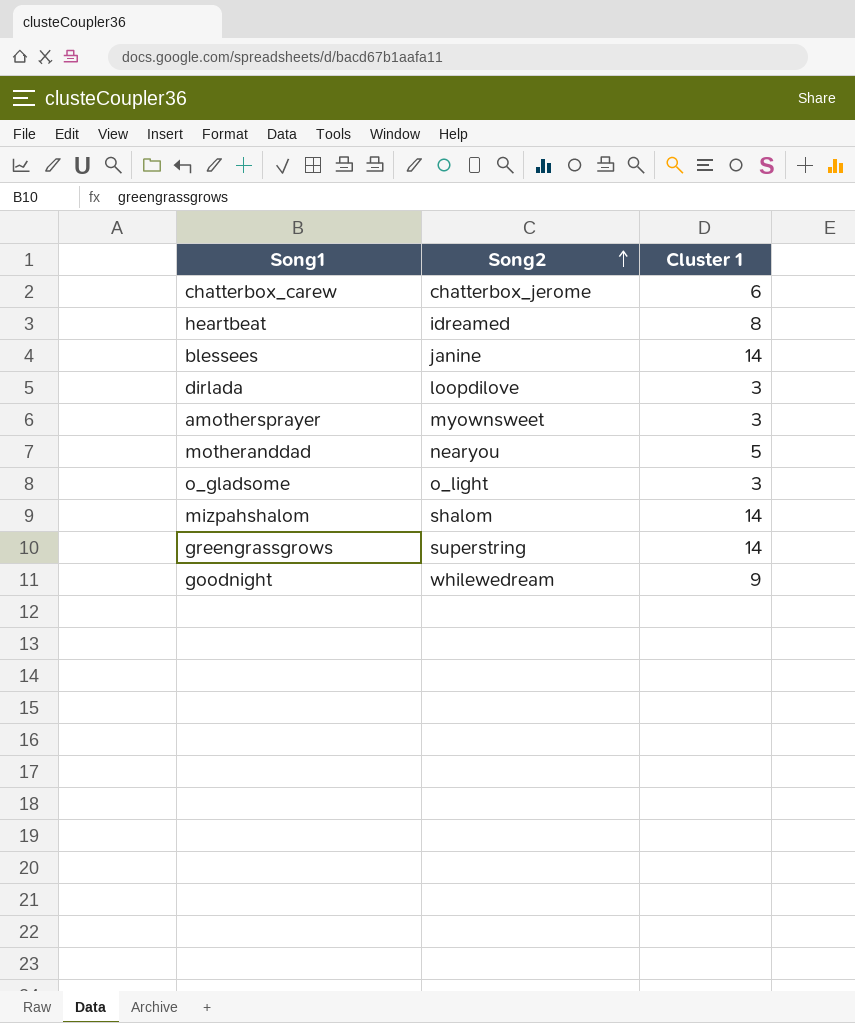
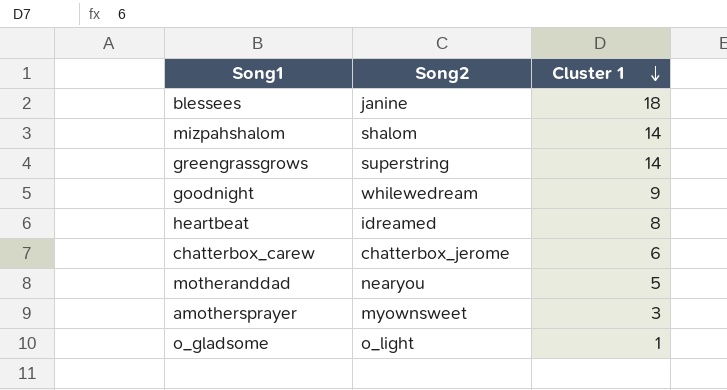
row order: Song2 ascending -> Cluster 1 descending
row dirlada: loopdilove | 3 -> none
blessees | Cluster 1: 14 -> 18
o_gladsome | Cluster 1: 3 -> 1

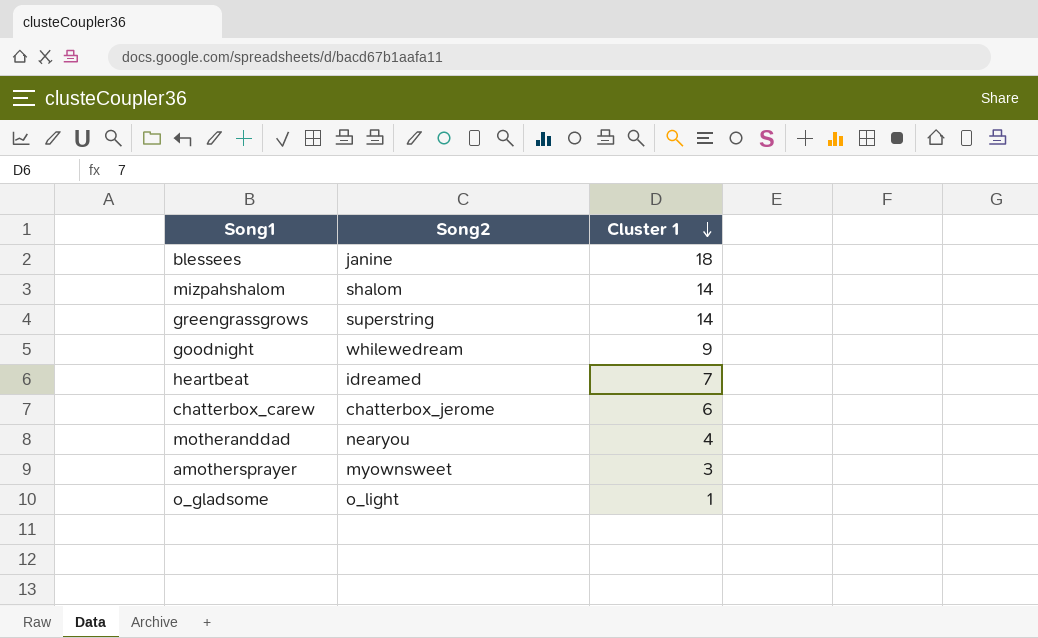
heartbeat | Cluster 1: 8 -> 7
motheranddad | Cluster 1: 5 -> 4

